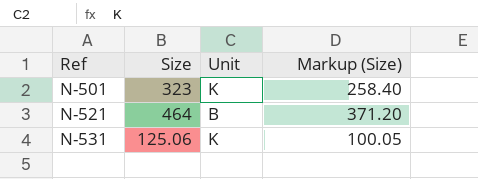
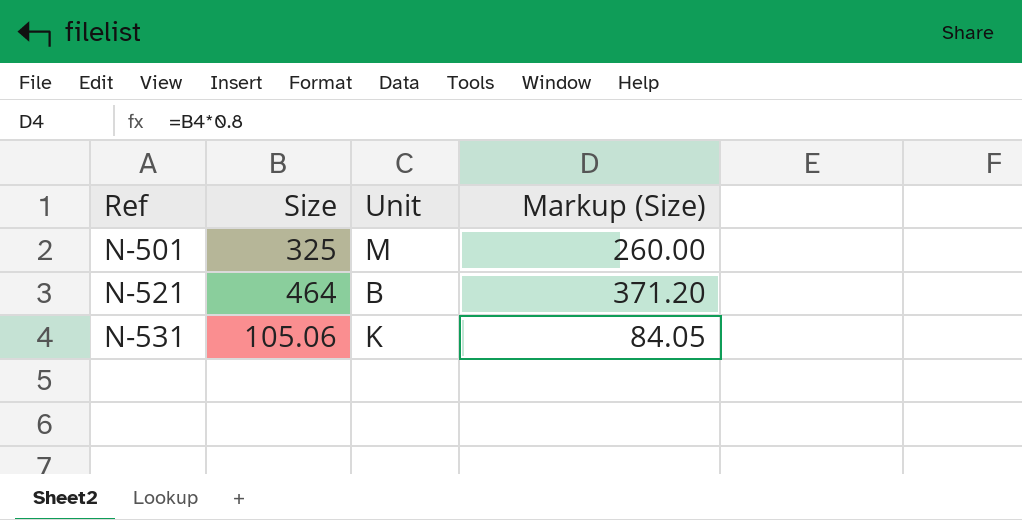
N-501 | Size: 323 -> 325
N-501 | Unit: K -> M
N-501 | Markup (Size): 258.40 -> 260.00
N-531 | Size: 125.06 -> 105.06
N-531 | Markup (Size): 100.05 -> 84.05

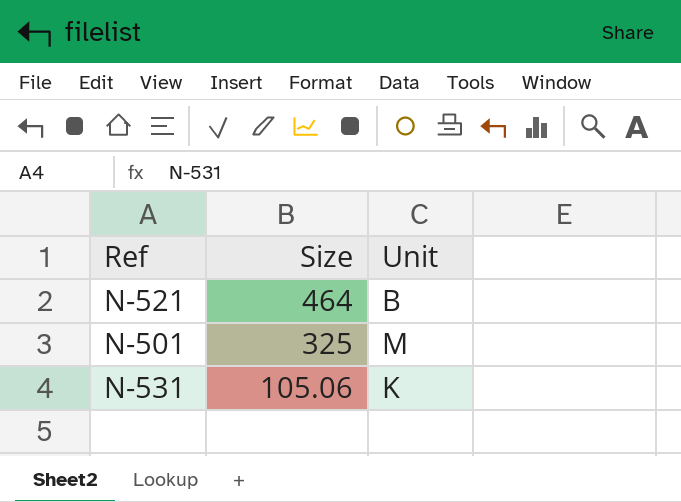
row order: Ref ascending -> Size descending
column Markup (Size) | formula: [Size] * 0.8 -> none

